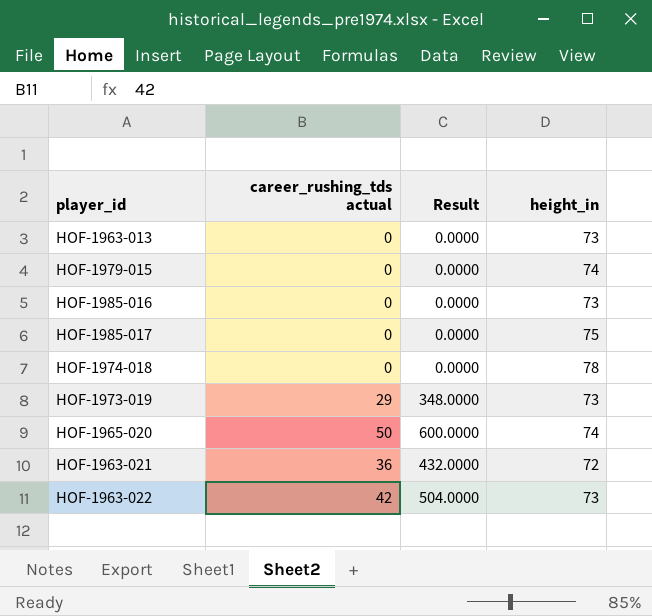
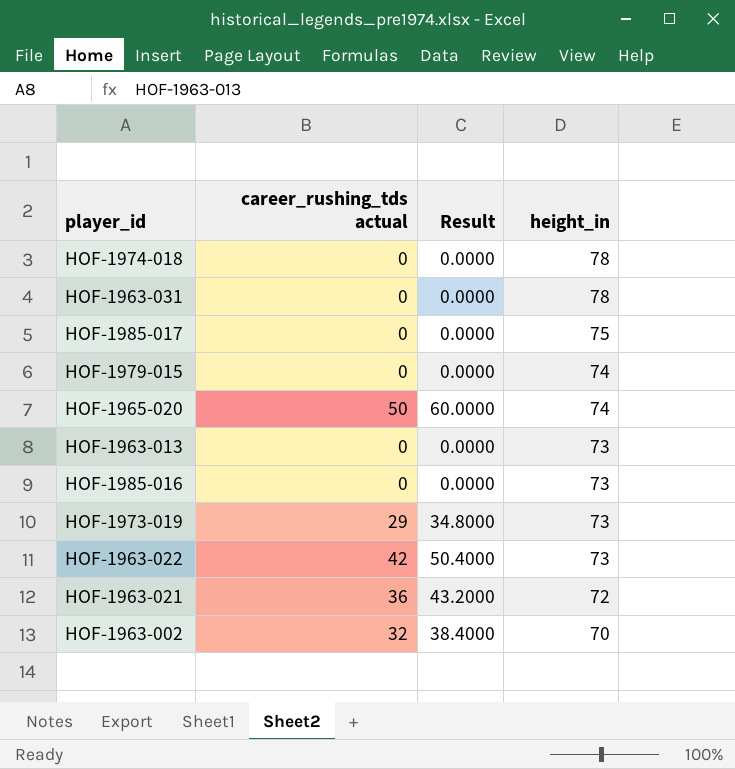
row order: none -> height_in descending
column Result | formula: [career_rushing_tds actual] * 12 -> [career_rushing_tds actual] * 1.2
row HOF-1963-031: none -> 0 | 0.0000 | 78
row HOF-1963-002: none -> 32 | 38.4000 | 70

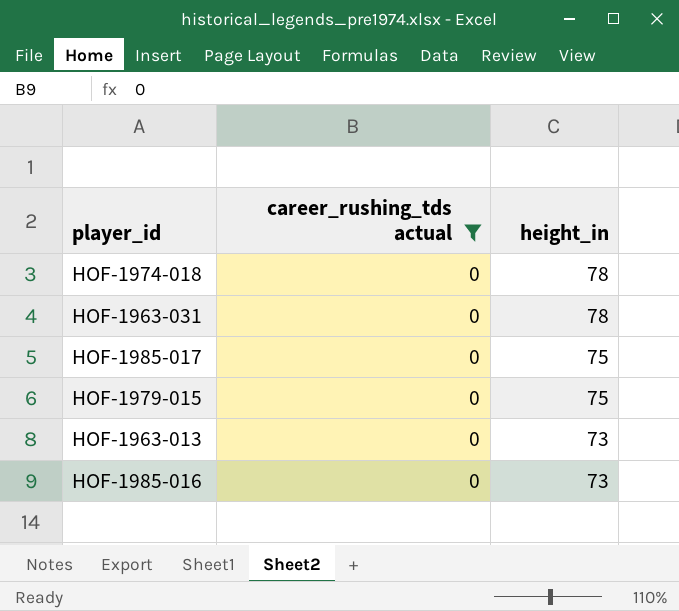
filter: none -> career_rushing_tds actual = 0
column Result | formula: [career_rushing_tds actual] * 1.2 -> none
HOF-1979-015 | height_in: 74 -> 75

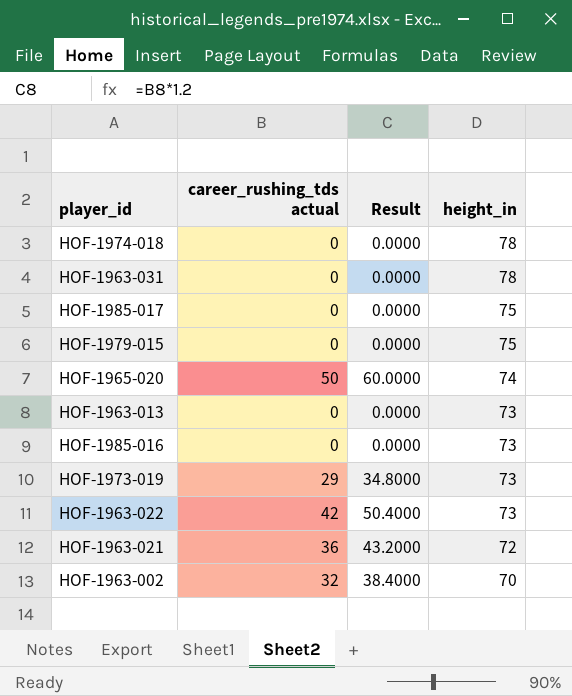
filter: career_rushing_tds actual = 0 -> none
column Result | formula: none -> [career_rushing_tds actual] * 1.2

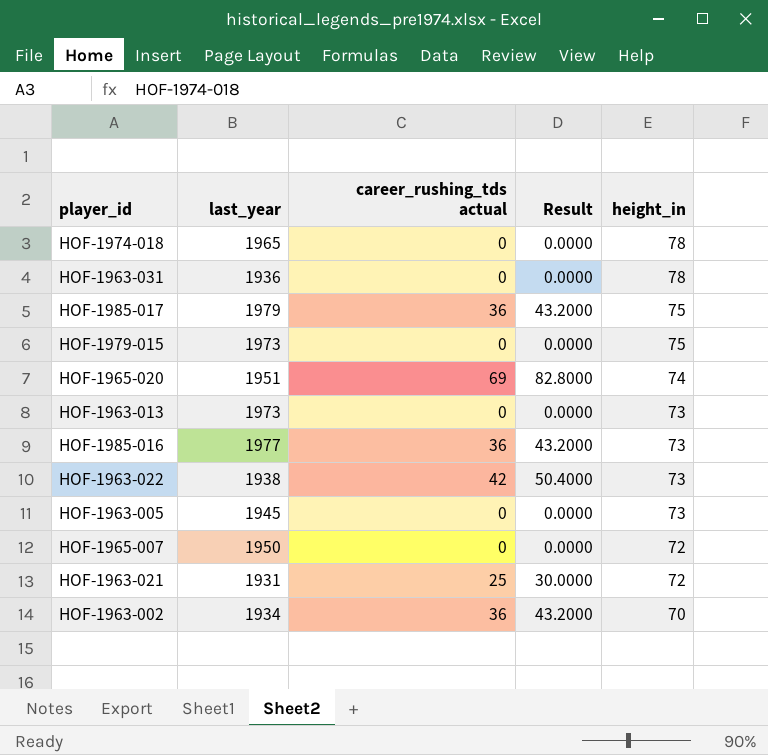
column last_year | position: none -> 2
row HOF-1973-019: 29 | 34.8000 | 73 -> none
HOF-1985-017 | career_rushing_tds actual: 0 -> 36
HOF-1985-017 | Result: 0.0000 -> 43.2000
HOF-1965-020 | career_rushing_tds actual: 50 -> 69
HOF-1965-020 | Result: 60.0000 -> 82.8000
HOF-1985-016 | career_rushing_tds actual: 0 -> 36
HOF-1985-016 | Result: 0.0000 -> 43.2000
row HOF-1963-005: none -> 1945 | 0 | 0.0000 | 73
row HOF-1965-007: none -> 1950 | 0 | 0.0000 | 72
HOF-1963-021 | career_rushing_tds actual: 36 -> 25
HOF-1963-021 | Result: 43.2000 -> 30.0000
HOF-1963-002 | career_rushing_tds actual: 32 -> 36
HOF-1963-002 | Result: 38.4000 -> 43.2000

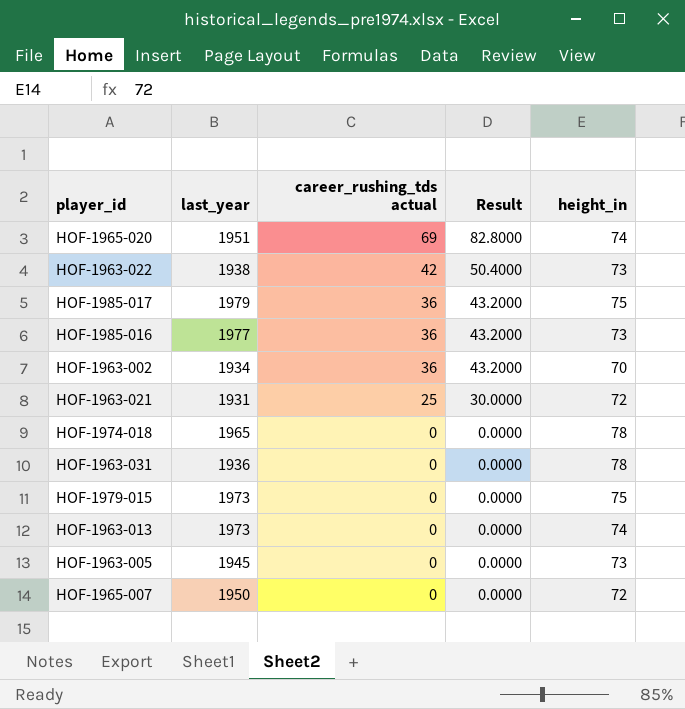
row order: height_in descending -> career_rushing_tds actual descending
HOF-1963-013 | height_in: 73 -> 74

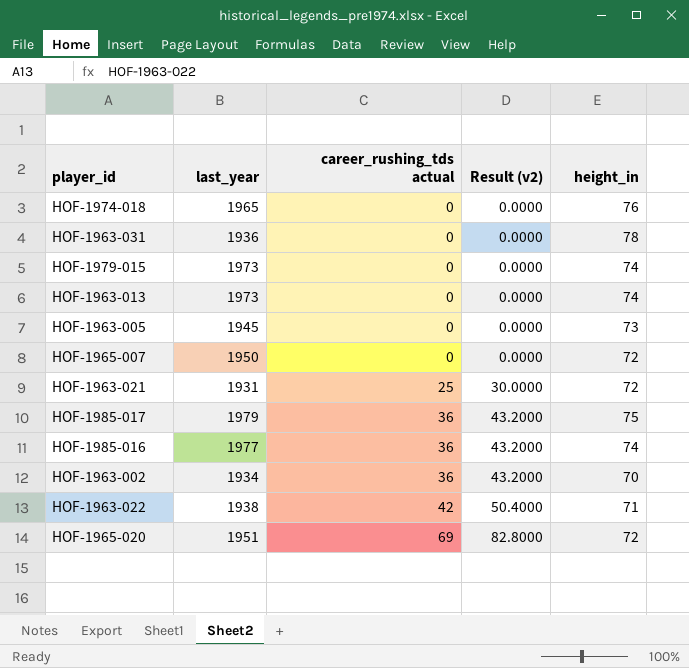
row order: career_rushing_tds actual descending -> career_rushing_tds actual ascending
column name: Result -> Result (v2)
HOF-1974-018 | height_in: 78 -> 76
HOF-1979-015 | height_in: 75 -> 74
HOF-1985-016 | height_in: 73 -> 74
HOF-1963-022 | height_in: 73 -> 71
HOF-1965-020 | height_in: 74 -> 72

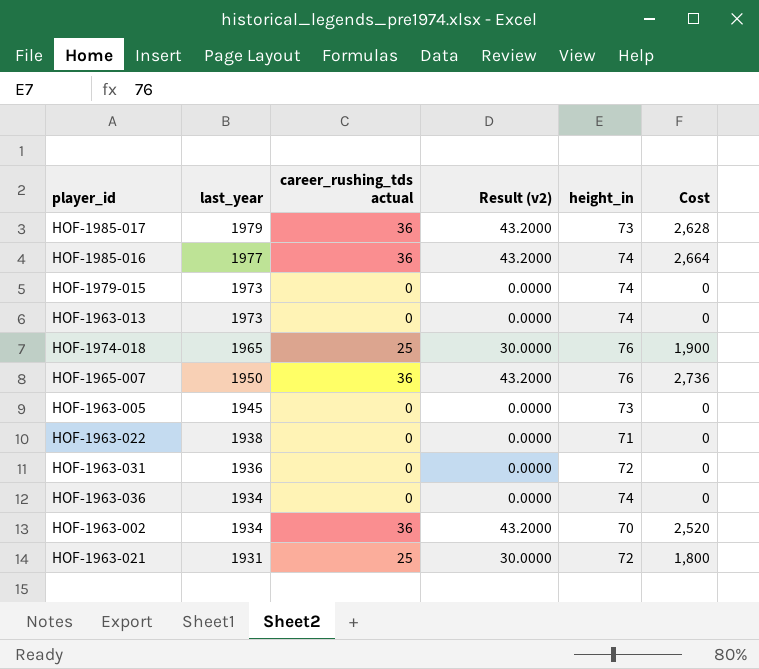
row order: career_rushing_tds actual ascending -> last_year descending
column Cost | formula: none -> [career_rushing_tds actual] * [height_in]
row HOF-1965-020: 1951 | 69 | 82.8000 | 72 -> none
HOF-1985-017 | height_in: 75 -> 73
HOF-1974-018 | career_rushing_tds actual: 0 -> 25
HOF-1974-018 | Result (v2): 0.0000 -> 30.0000
HOF-1965-007 | career_rushing_tds actual: 0 -> 36
HOF-1965-007 | Result (v2): 0.0000 -> 43.2000
HOF-1965-007 | height_in: 72 -> 76
HOF-1963-022 | career_rushing_tds actual: 42 -> 0
HOF-1963-022 | Result (v2): 50.4000 -> 0.0000
HOF-1963-031 | height_in: 78 -> 72
row HOF-1963-036: none -> 1934 | 0 | 0.0000 | 74 | 0

